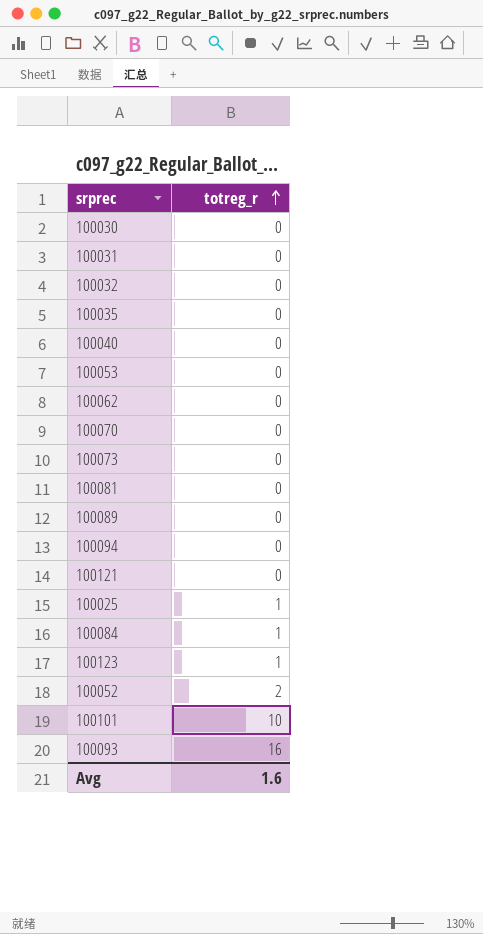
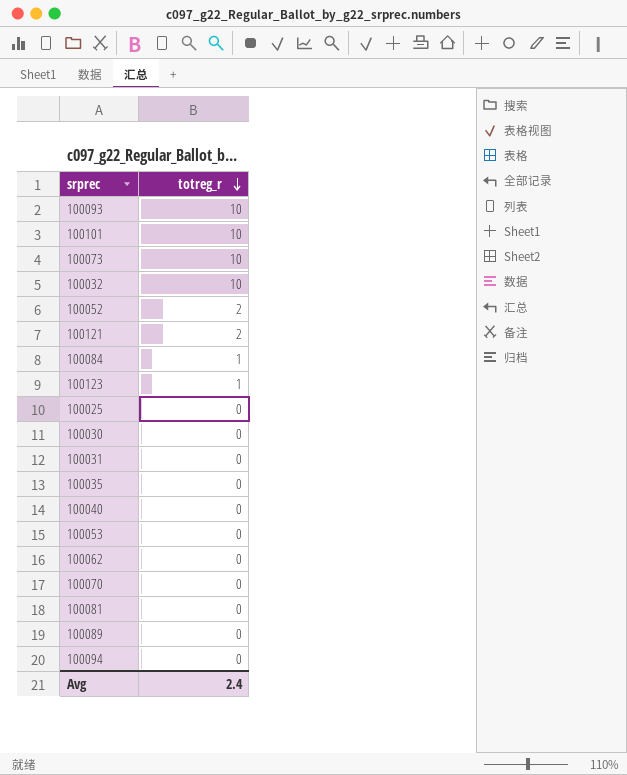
row order: totreg_r ascending -> totreg_r descending
100093 | totreg_r: 16 -> 10
100073 | totreg_r: 0 -> 10
100032 | totreg_r: 0 -> 10
100121 | totreg_r: 0 -> 2
100025 | totreg_r: 1 -> 0
Avg | totreg_r: 1.6 -> 2.4

